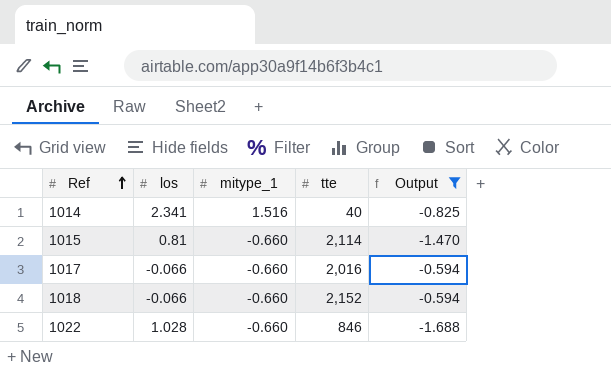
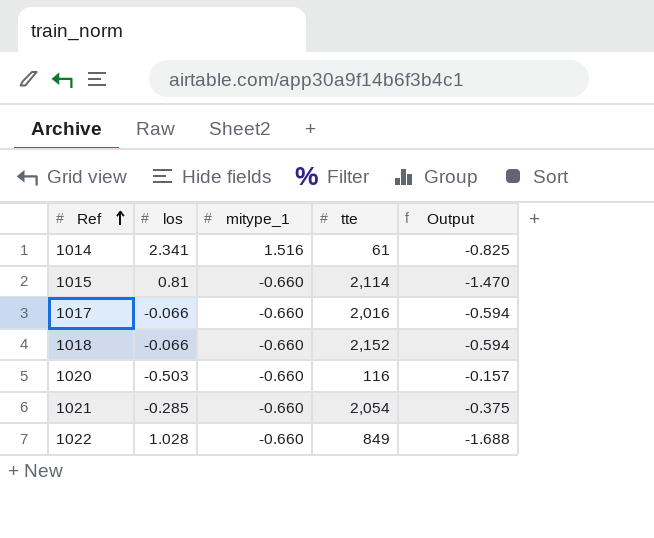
filter: Output <= -0.594 -> none
1014 | tte: 40 -> 61
1022 | tte: 846 -> 849

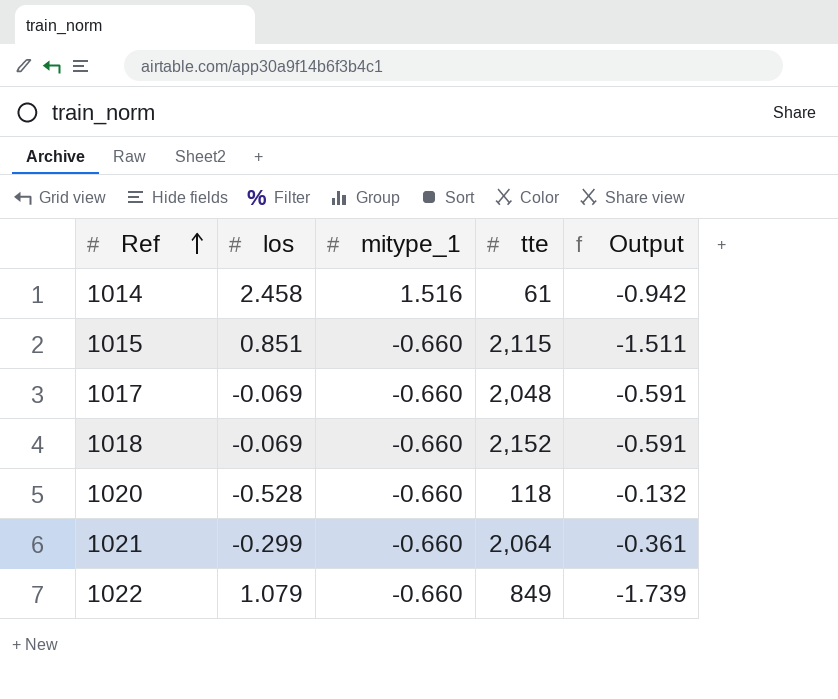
1014 | los: 2.341 -> 2.458
1014 | Output: -0.825 -> -0.942
1015 | los: 0.81 -> 0.851
1015 | tte: 2,114 -> 2,115
1015 | Output: -1.470 -> -1.511
1017 | los: -0.066 -> -0.069
1017 | tte: 2,016 -> 2,048
1017 | Output: -0.594 -> -0.591
1018 | los: -0.066 -> -0.069
1018 | Output: -0.594 -> -0.591
1020 | los: -0.503 -> -0.528
1020 | tte: 116 -> 118
1020 | Output: -0.157 -> -0.132
1021 | los: -0.285 -> -0.299
1021 | tte: 2,054 -> 2,064
1021 | Output: -0.375 -> -0.361
1022 | los: 1.028 -> 1.079
1022 | Output: -1.688 -> -1.739

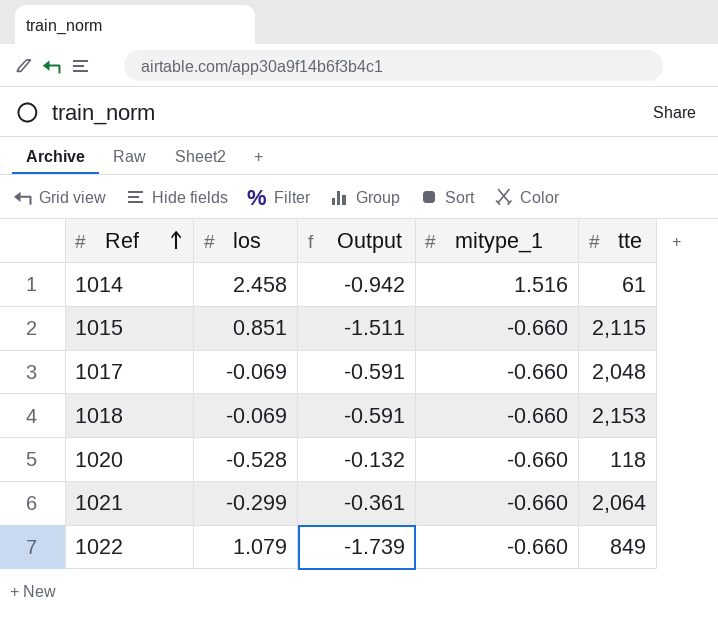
column Output | position: 5 -> 3
1018 | tte: 2,152 -> 2,153

